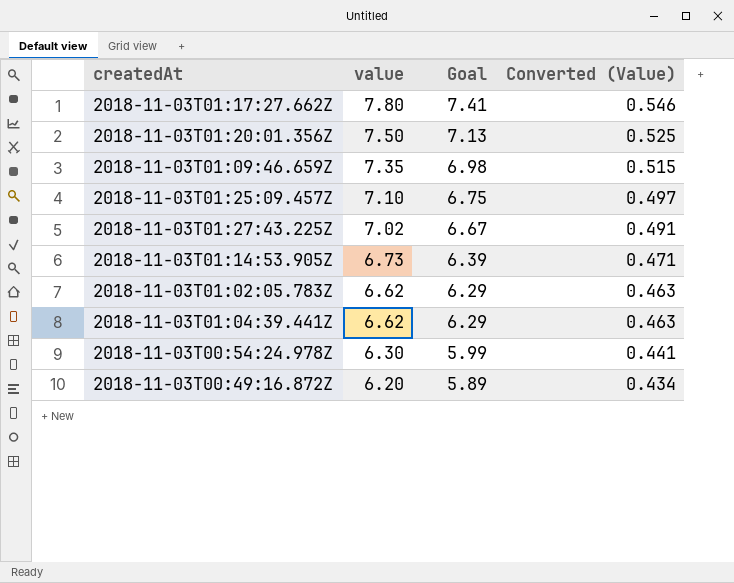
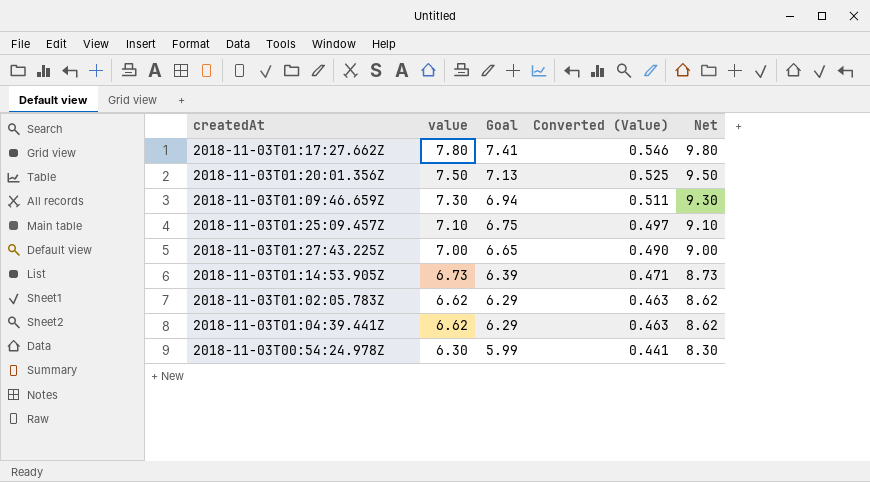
column Net | formula: none -> [value] + 2
row 2018-11-03T00:49:16.872Z: 6.20 | 5.89 | 0.434 -> none
2018-11-03T01:09:46.659Z | value: 7.35 -> 7.30
2018-11-03T01:09:46.659Z | Goal: 6.98 -> 6.94
2018-11-03T01:09:46.659Z | Converted (Value): 0.515 -> 0.511
2018-11-03T01:27:43.225Z | value: 7.02 -> 7.00
2018-11-03T01:27:43.225Z | Goal: 6.67 -> 6.65
2018-11-03T01:27:43.225Z | Converted (Value): 0.491 -> 0.490

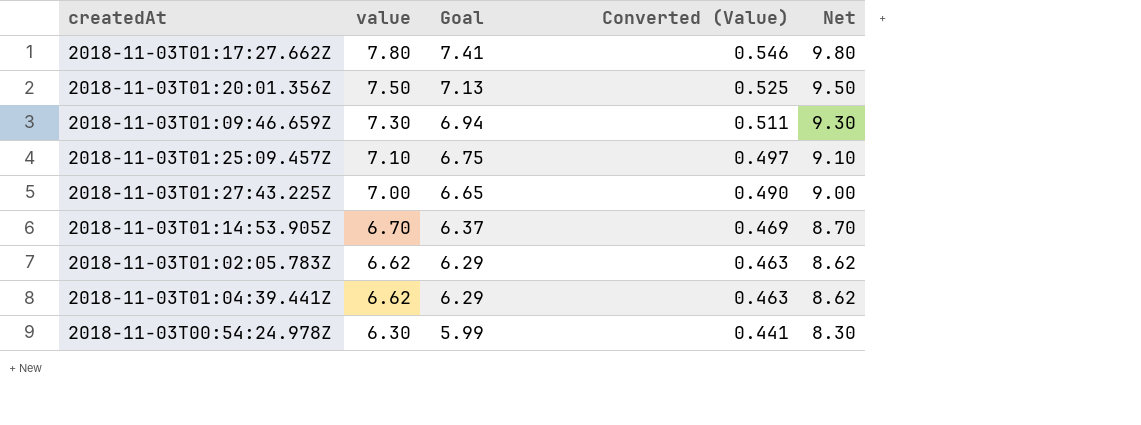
2018-11-03T01:14:53.905Z | value: 6.73 -> 6.70
2018-11-03T01:14:53.905Z | Goal: 6.39 -> 6.37
2018-11-03T01:14:53.905Z | Converted (Value): 0.471 -> 0.469
2018-11-03T01:14:53.905Z | Net: 8.73 -> 8.70

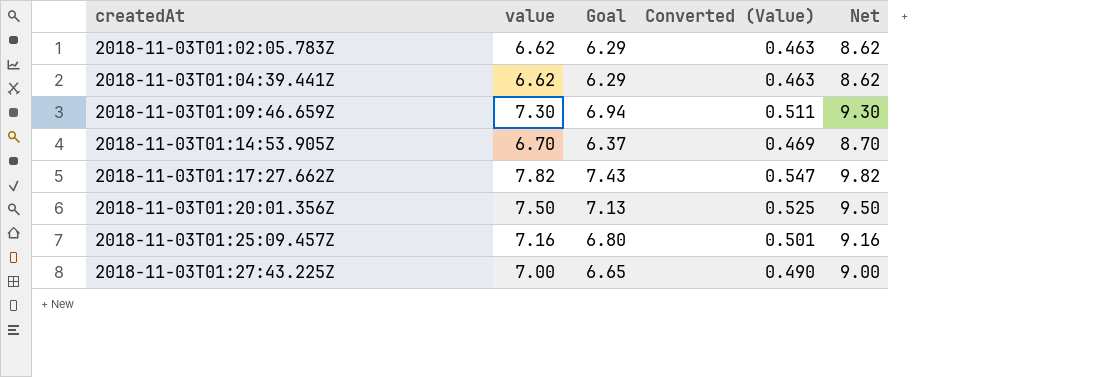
row order: value descending -> createdAt ascending
row 2018-11-03T00:54:24.978Z: 6.30 | 5.99 | 0.441 | 8.30 -> none
2018-11-03T01:17:27.662Z | value: 7.80 -> 7.82
2018-11-03T01:17:27.662Z | Goal: 7.41 -> 7.43
2018-11-03T01:17:27.662Z | Converted (Value): 0.546 -> 0.547
2018-11-03T01:17:27.662Z | Net: 9.80 -> 9.82
2018-11-03T01:25:09.457Z | value: 7.10 -> 7.16
2018-11-03T01:25:09.457Z | Goal: 6.75 -> 6.80
2018-11-03T01:25:09.457Z | Converted (Value): 0.497 -> 0.501
2018-11-03T01:25:09.457Z | Net: 9.10 -> 9.16

